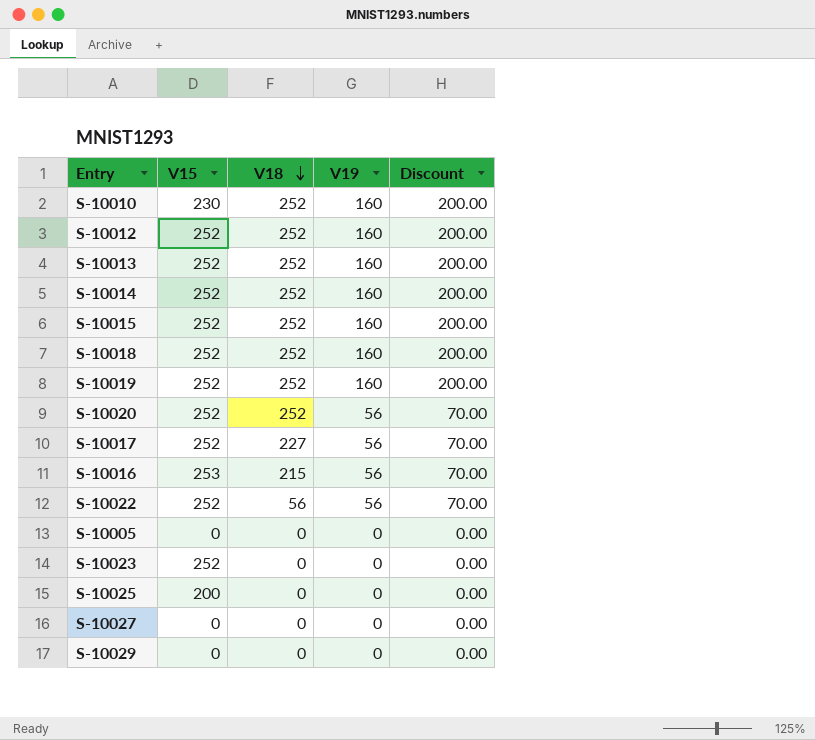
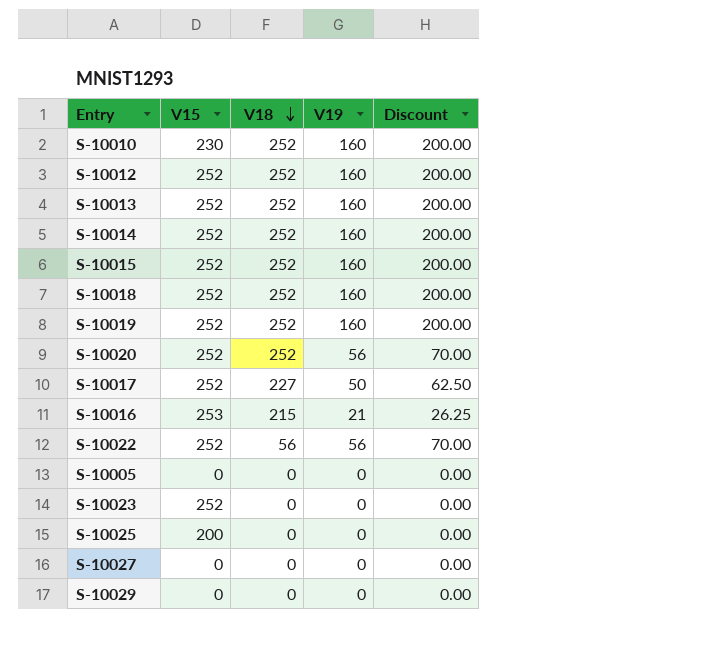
S-10017 | V19: 56 -> 50
S-10017 | Discount: 70.00 -> 62.50
S-10016 | V19: 56 -> 21
S-10016 | Discount: 70.00 -> 26.25

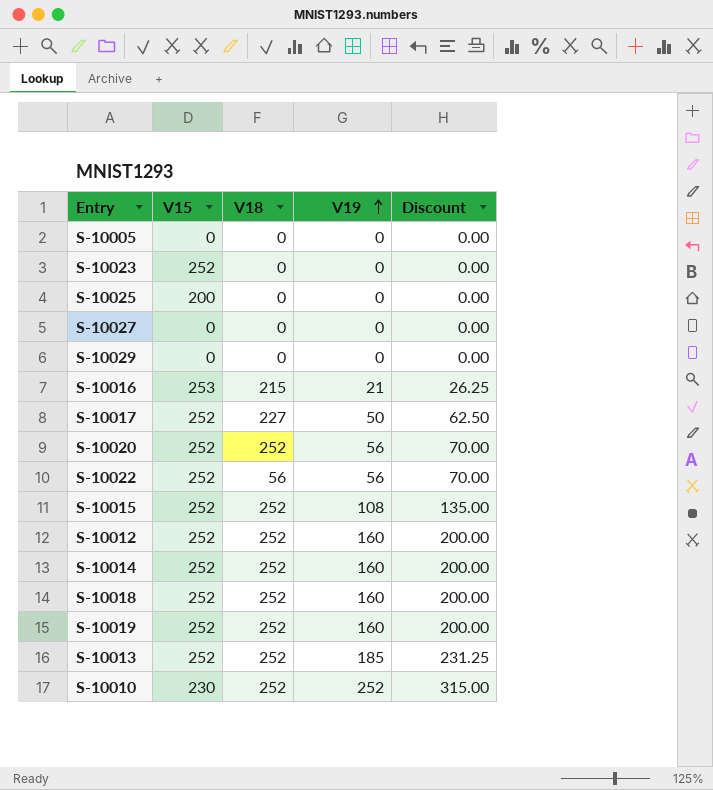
row order: V18 descending -> V19 ascending
S-10015 | V19: 160 -> 108
S-10015 | Discount: 200.00 -> 135.00
S-10013 | V19: 160 -> 185
S-10013 | Discount: 200.00 -> 231.25
S-10010 | V19: 160 -> 252
S-10010 | Discount: 200.00 -> 315.00

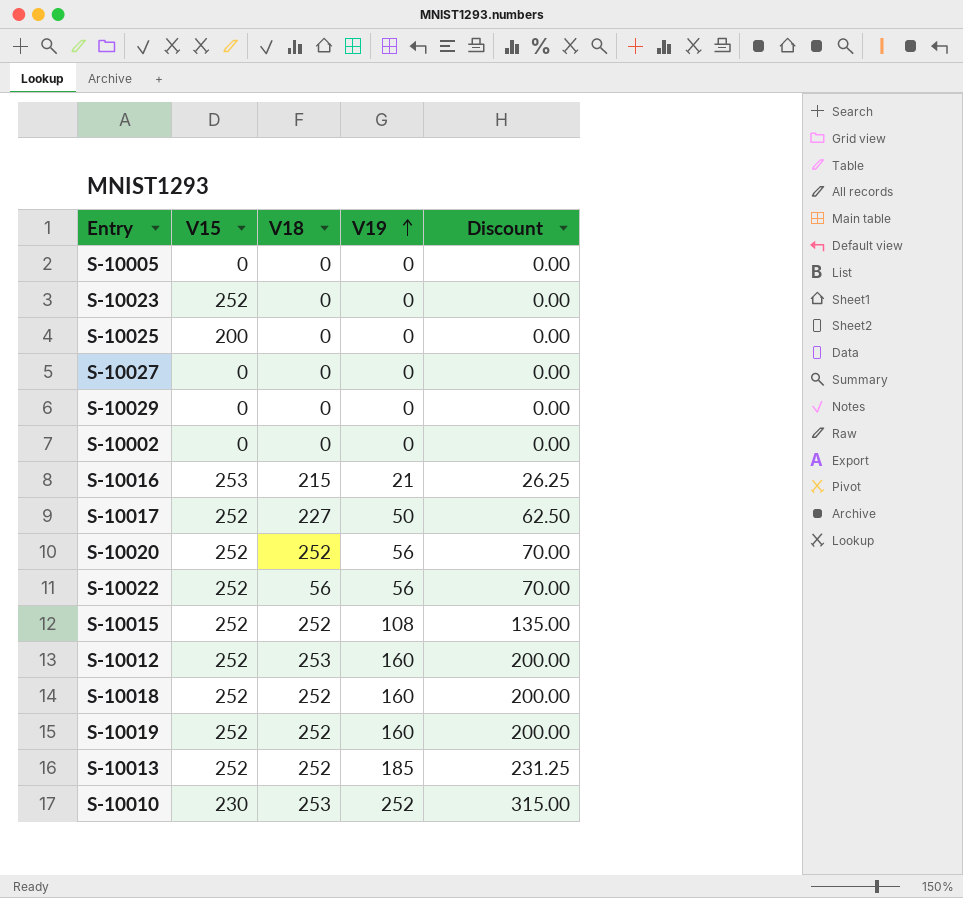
row S-10014: 252 | 252 | 160 | 200.00 -> none
row S-10002: none -> 0 | 0 | 0 | 0.00
S-10012 | V18: 252 -> 253
S-10010 | V18: 252 -> 253

